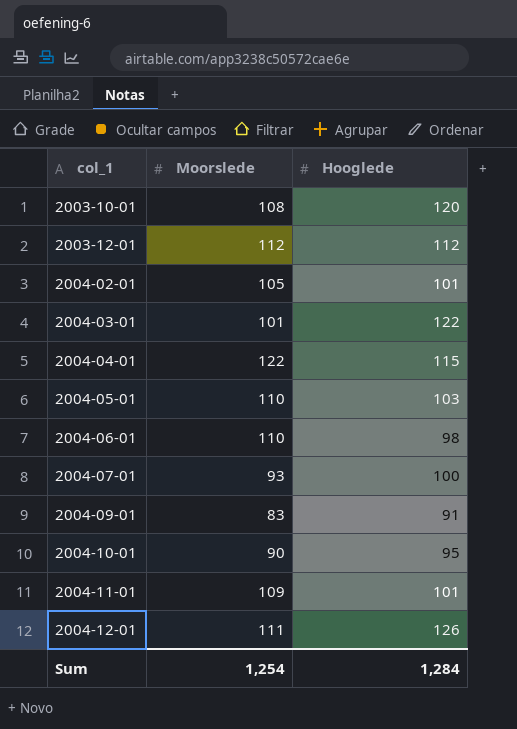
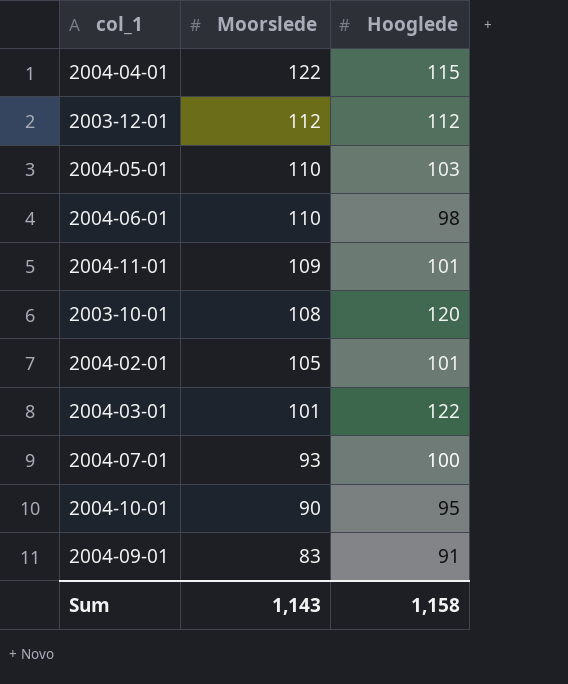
row order: col_1 ascending -> Moorslede descending
row 2004-12-01: 111 | 126 -> none
Sum | Moorslede: 1,254 -> 1,143
Sum | Hooglede: 1,284 -> 1,158

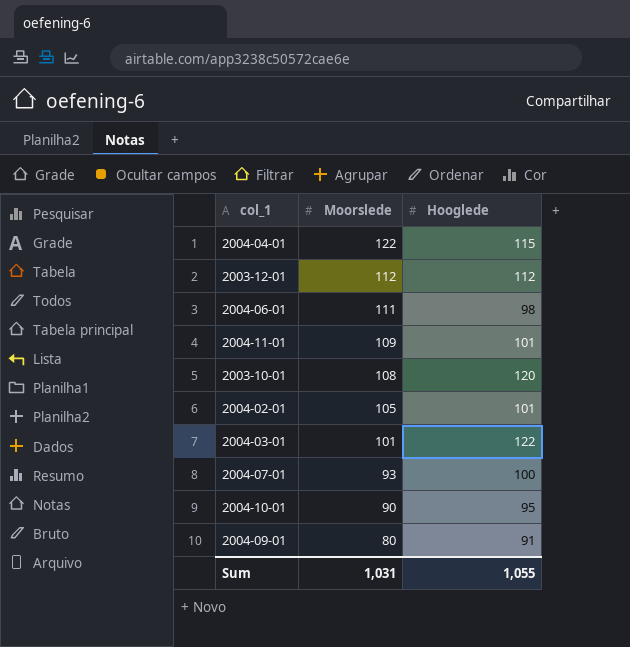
row 2004-05-01: 110 | 103 -> none
2004-06-01 | Moorslede: 110 -> 111
2004-09-01 | Moorslede: 83 -> 80
Sum | Moorslede: 1,143 -> 1,031
Sum | Hooglede: 1,158 -> 1,055

